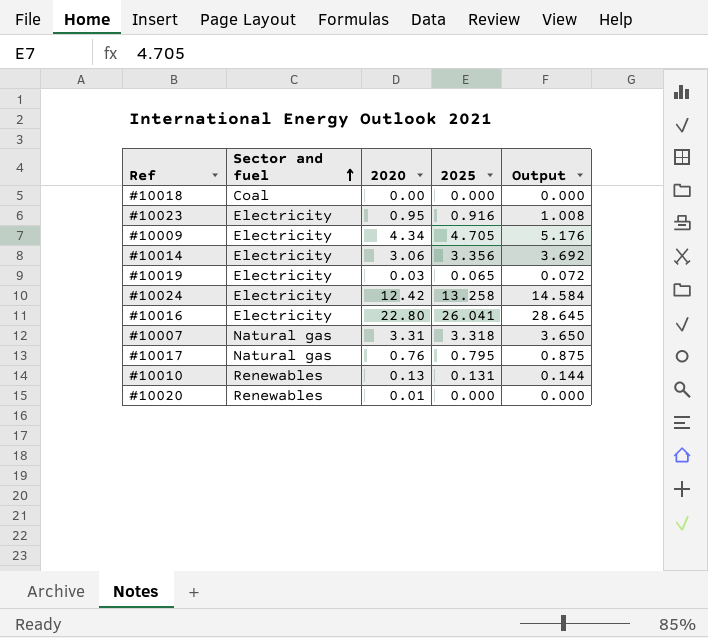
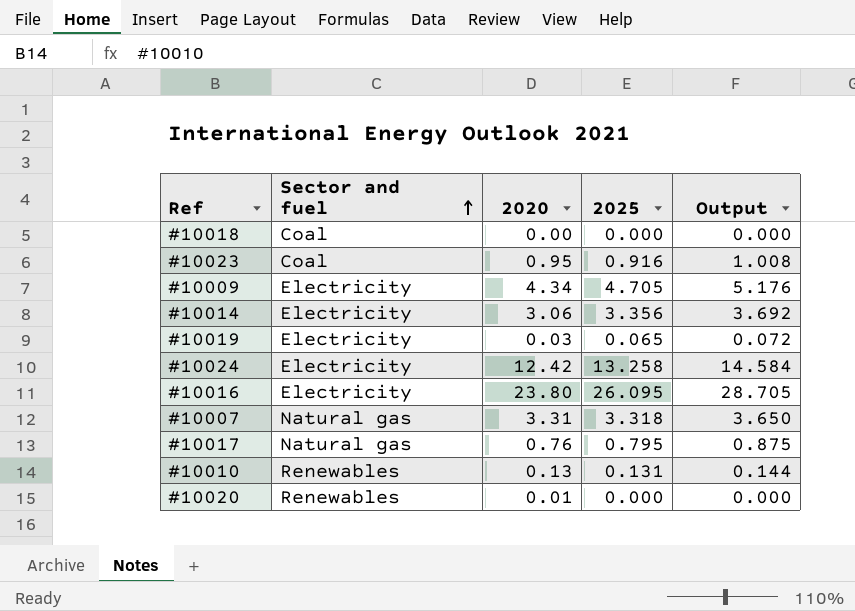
#10023 | Sector and fuel: Electricity -> Coal
#10016 | 2020: 22.80 -> 23.80
#10016 | 2025: 26.041 -> 26.095
#10016 | Output: 28.645 -> 28.705

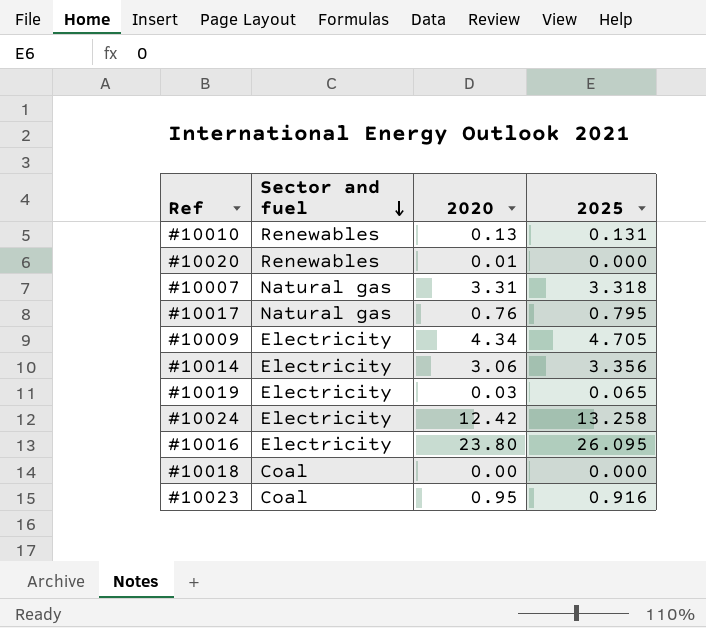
row order: Sector and fuel ascending -> Sector and fuel descending
column Output | formula: [2025] * 1.1 -> none

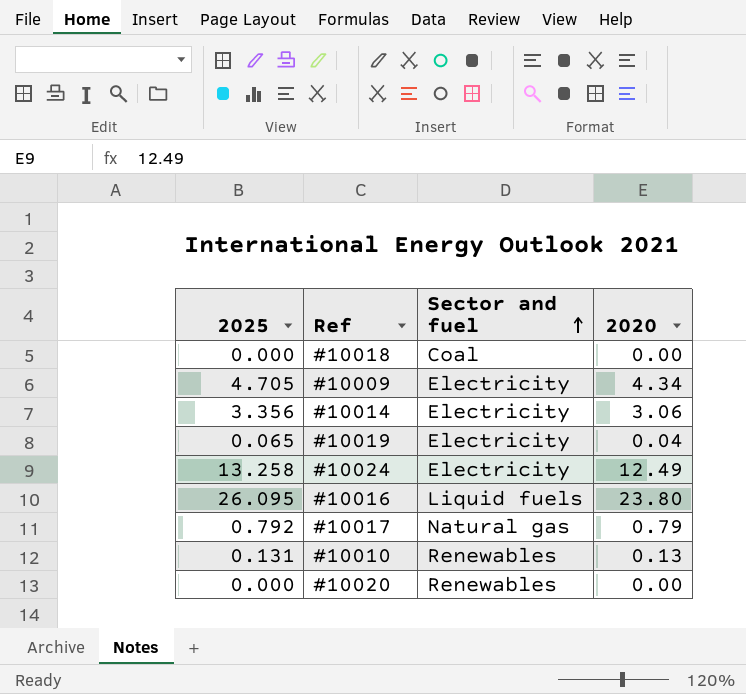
row order: Sector and fuel descending -> Sector and fuel ascending
column 2025 | position: 4 -> 1
row #10007: Natural gas | 3.31 | 3.318 -> none
row #10023: Coal | 0.95 | 0.916 -> none
#10019 | 2020: 0.03 -> 0.04
#10024 | 2020: 12.42 -> 12.49
#10016 | Sector and fuel: Electricity -> Liquid fuels
#10017 | 2025: 0.795 -> 0.792
#10017 | 2020: 0.76 -> 0.79
#10020 | 2020: 0.01 -> 0.00

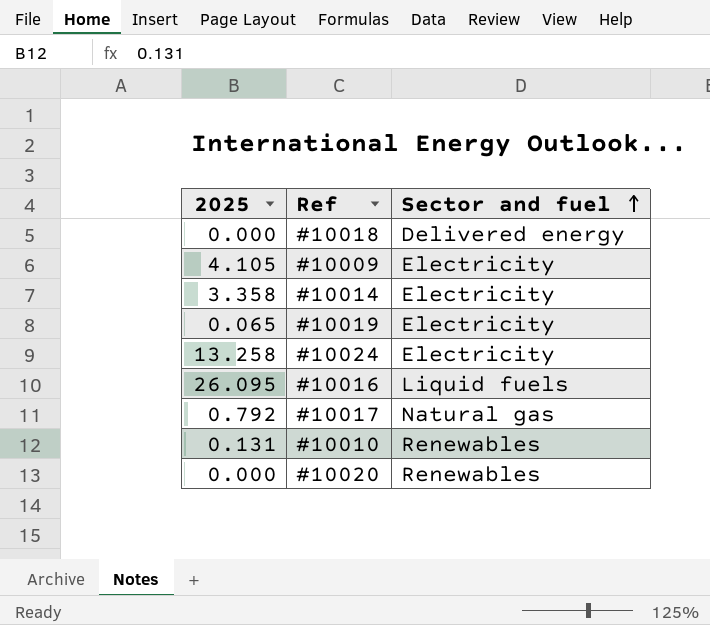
column 2020 | position: 4 -> none
#10018 | Sector and fuel: Coal -> Delivered energy
#10009 | 2025: 4.705 -> 4.105
#10014 | 2025: 3.356 -> 3.358

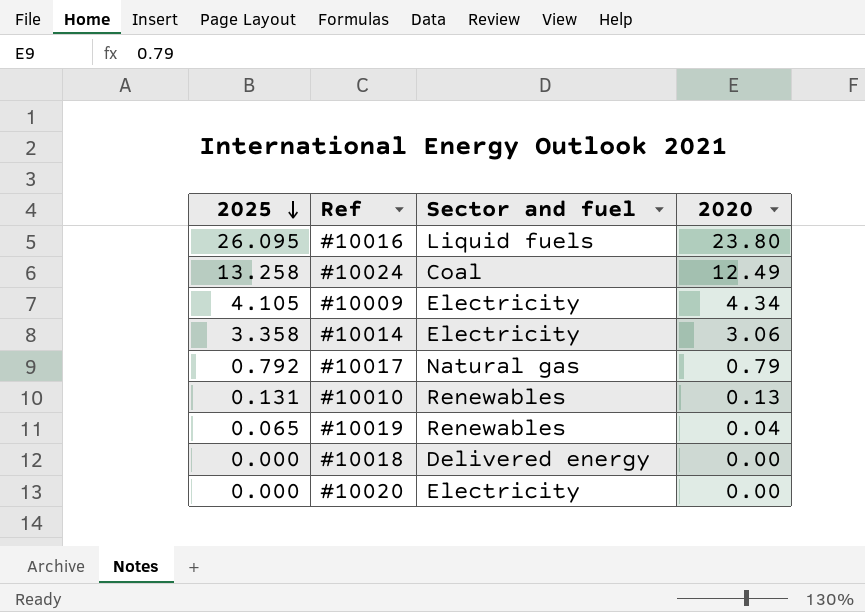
row order: Sector and fuel ascending -> 2025 descending
column 2020 | position: none -> 4
#10024 | Sector and fuel: Electricity -> Coal
#10019 | Sector and fuel: Electricity -> Renewables
#10020 | Sector and fuel: Renewables -> Electricity

